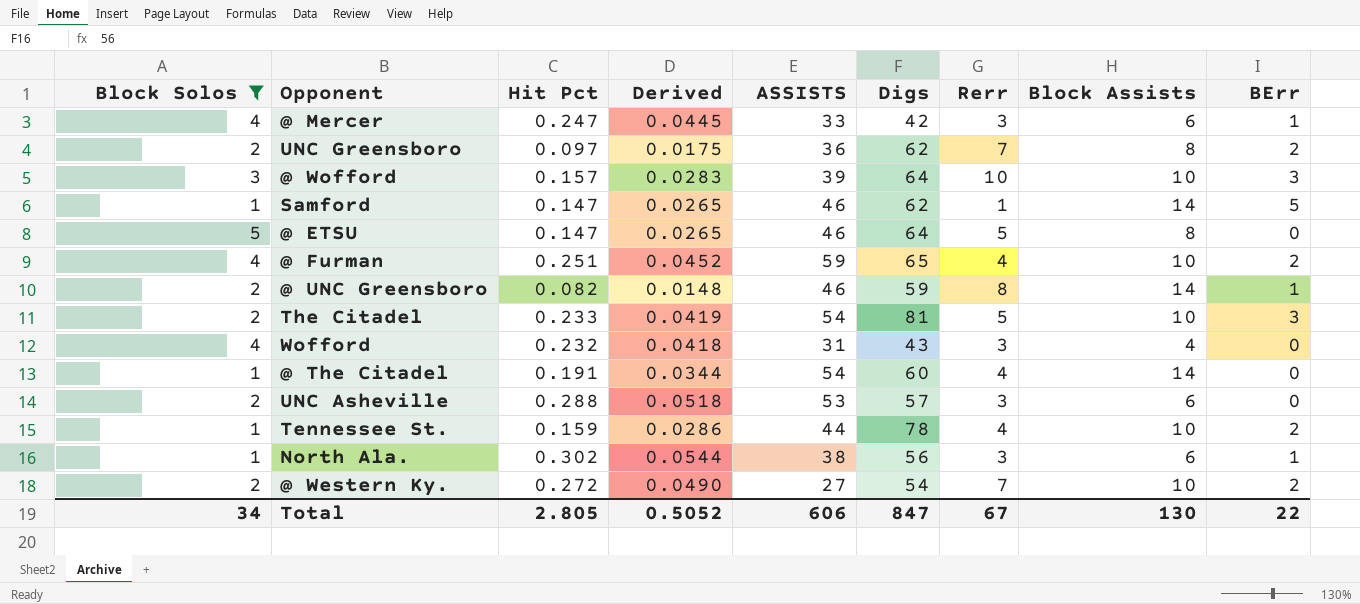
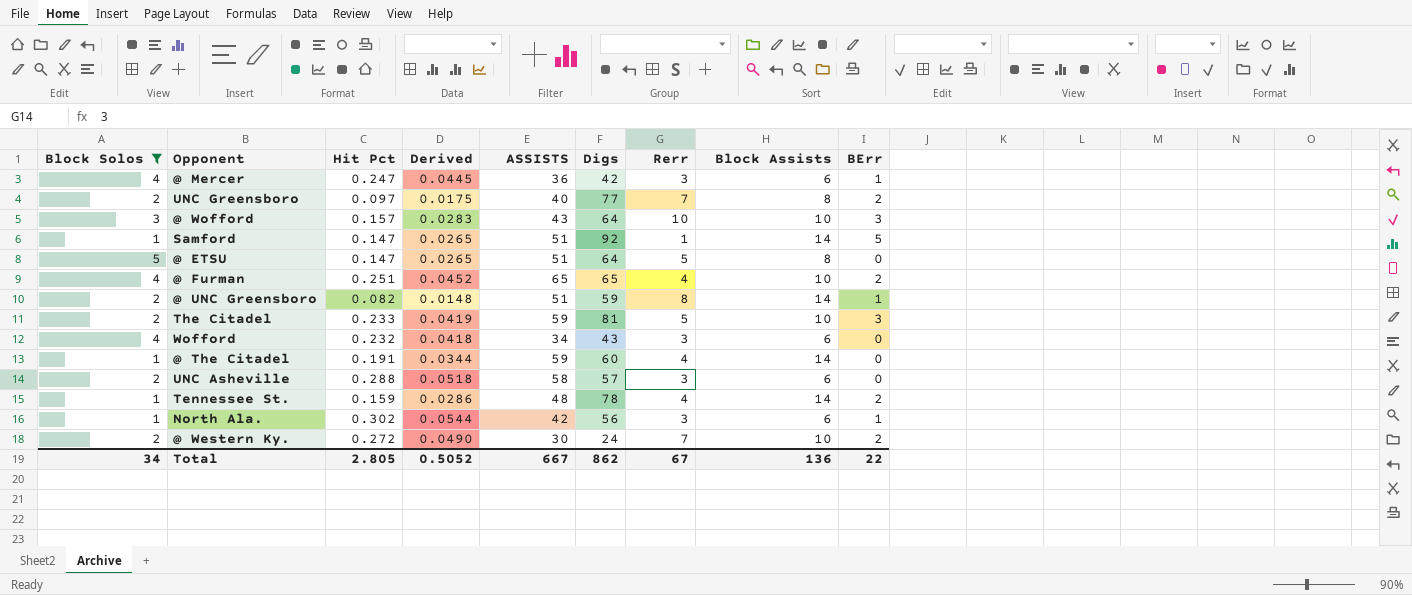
@ Mercer | ASSISTS: 33 -> 36
UNC Greensboro | ASSISTS: 36 -> 40
UNC Greensboro | Digs: 62 -> 77
@ Wofford | ASSISTS: 39 -> 43
Samford | ASSISTS: 46 -> 51
Samford | Digs: 62 -> 92
@ ETSU | ASSISTS: 46 -> 51
@ Furman | ASSISTS: 59 -> 65
@ UNC Greensboro | ASSISTS: 46 -> 51
The Citadel | ASSISTS: 54 -> 59
Wofford | ASSISTS: 31 -> 34
Wofford | Block Assists: 4 -> 6
@ The Citadel | ASSISTS: 54 -> 59
UNC Asheville | ASSISTS: 53 -> 58
Tennessee St. | ASSISTS: 44 -> 48
Tennessee St. | Block Assists: 10 -> 14
North Ala. | ASSISTS: 38 -> 42
@ Western Ky. | ASSISTS: 27 -> 30
@ Western Ky. | Digs: 54 -> 24
Total | ASSISTS: 606 -> 667
Total | Digs: 847 -> 862
Total | Block Assists: 130 -> 136

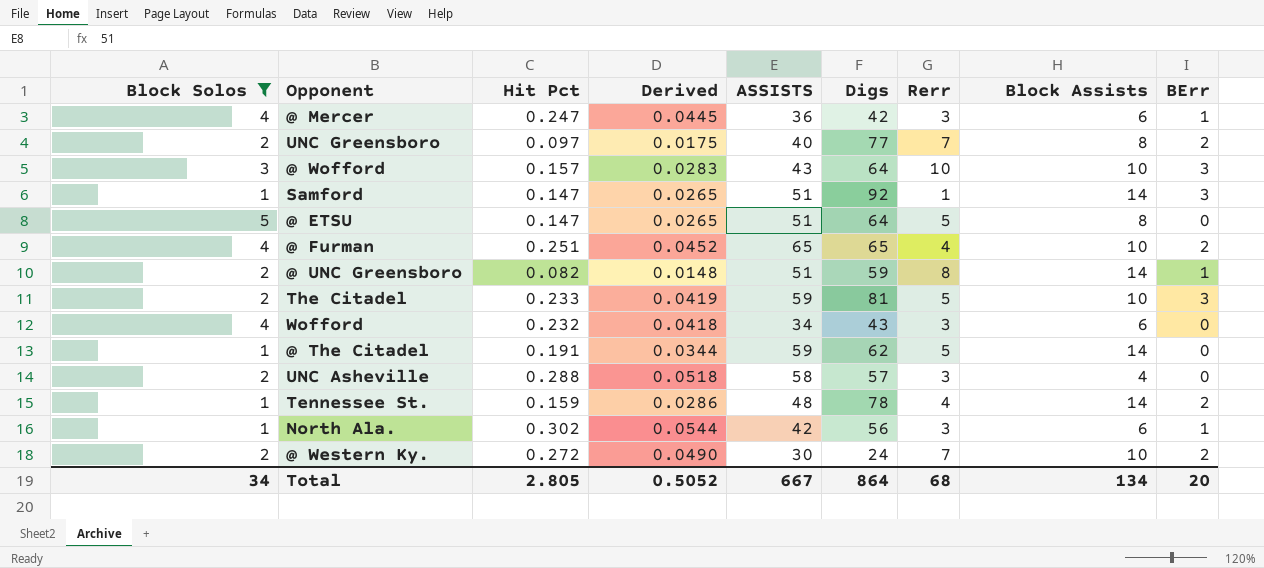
Samford | BErr: 5 -> 3
@ The Citadel | Digs: 60 -> 62
@ The Citadel | Rerr: 4 -> 5
UNC Asheville | Block Assists: 6 -> 4
Total | Digs: 862 -> 864
Total | Rerr: 67 -> 68
Total | Block Assists: 136 -> 134
Total | BErr: 22 -> 20

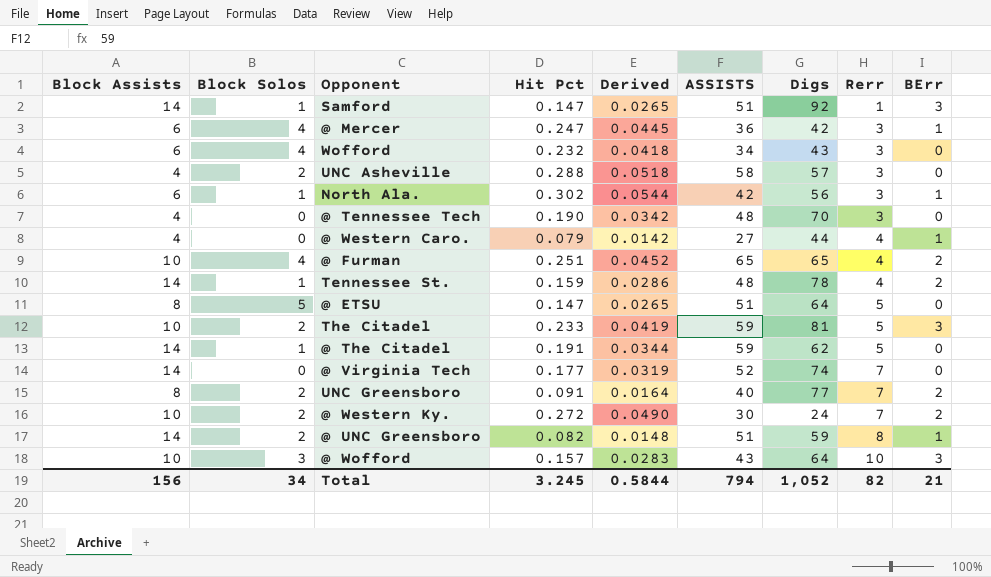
filter: Block Solos != 0 -> none
row order: none -> Rerr ascending
column Block Assists | position: 8 -> 1
UNC Greensboro | Hit Pct: 0.097 -> 0.091
UNC Greensboro | Derived: 0.0175 -> 0.0164
Total | Block Assists: 134 -> 156
Total | Hit Pct: 2.805 -> 3.245
Total | Derived: 0.5052 -> 0.5844
Total | ASSISTS: 667 -> 794
Total | Digs: 864 -> 1,052
Total | Rerr: 68 -> 82
Total | BErr: 20 -> 21

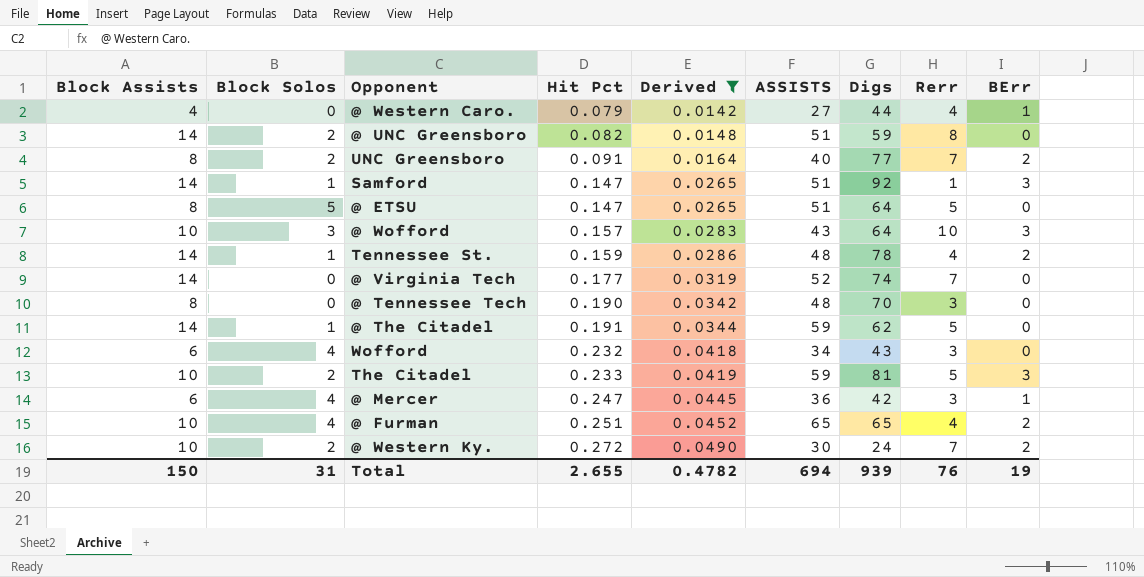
filter: none -> Derived <= 0.0490
row order: Rerr ascending -> Hit Pct ascending
@ UNC Greensboro | BErr: 1 -> 0
@ Tennessee Tech | Block Assists: 4 -> 8
Total | Block Assists: 156 -> 150
Total | Block Solos: 34 -> 31
Total | Hit Pct: 3.245 -> 2.655
Total | Derived: 0.5844 -> 0.4782
Total | ASSISTS: 794 -> 694
Total | Digs: 1,052 -> 939
Total | Rerr: 82 -> 76
Total | BErr: 21 -> 19

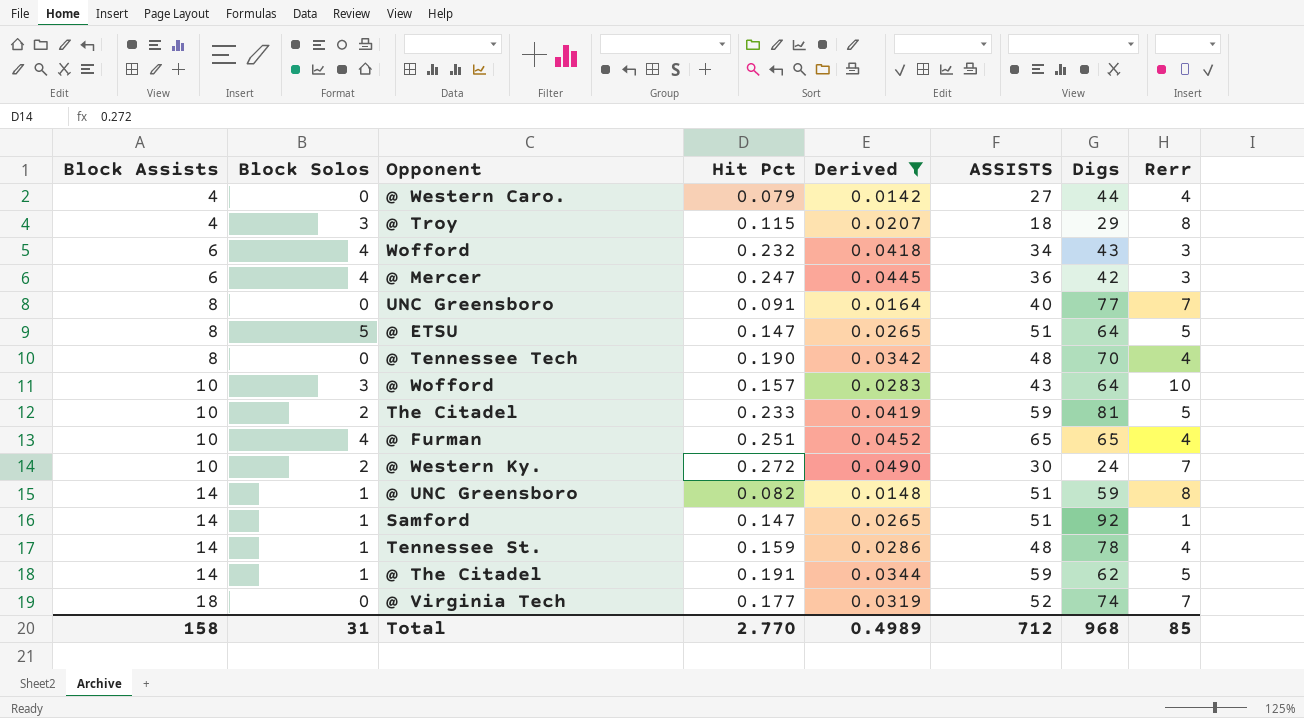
row order: Hit Pct ascending -> Block Assists ascending
column BErr | position: 9 -> none
row @ Troy: none -> 4 | 3 | 0.115 | 0.0207 | 18 | 29 | 8
UNC Greensboro | Block Solos: 2 -> 0
@ Tennessee Tech | Rerr: 3 -> 4
@ UNC Greensboro | Block Solos: 2 -> 1
@ Virginia Tech | Block Assists: 14 -> 18
Total | Block Assists: 150 -> 158
Total | Hit Pct: 2.655 -> 2.770
Total | Derived: 0.4782 -> 0.4989
Total | ASSISTS: 694 -> 712
Total | Digs: 939 -> 968
Total | Rerr: 76 -> 85

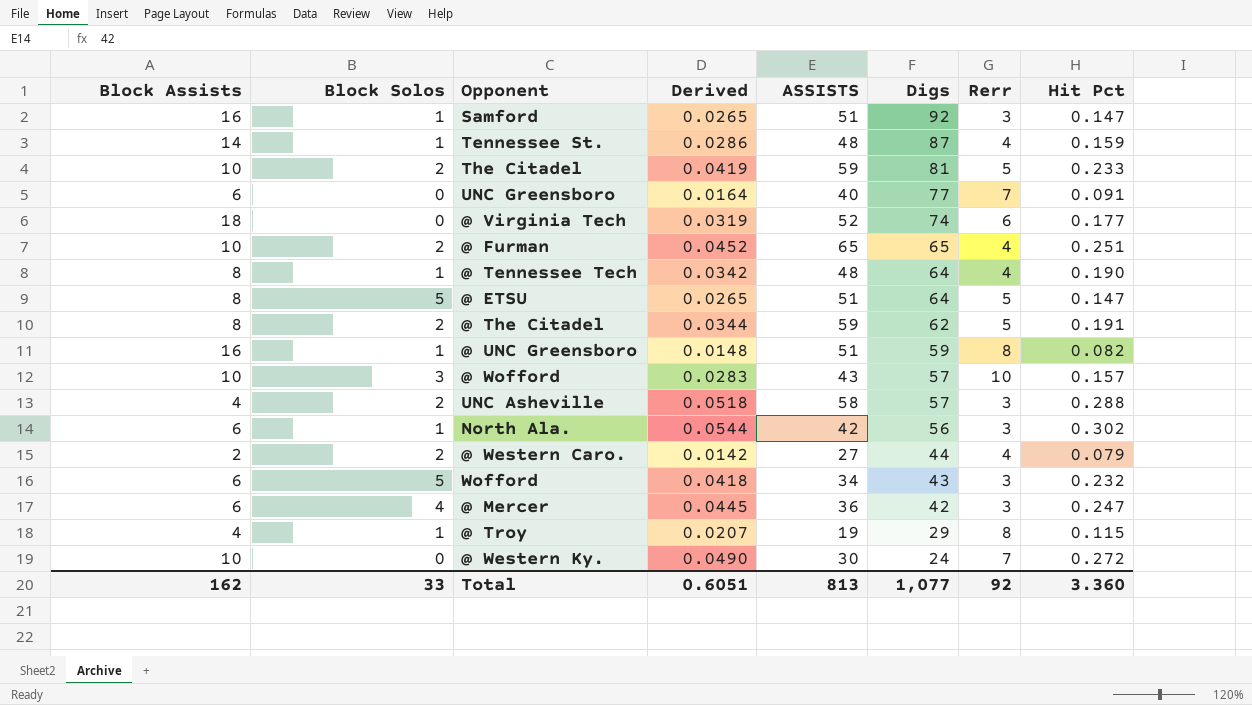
filter: Derived <= 0.0490 -> none
row order: Block Assists ascending -> Digs descending
column Hit Pct | position: 4 -> 8
Samford | Block Assists: 14 -> 16
Samford | Rerr: 1 -> 3
Tennessee St. | Digs: 78 -> 87
UNC Greensboro | Block Assists: 8 -> 6
@ Virginia Tech | Rerr: 7 -> 6
@ Furman | Block Solos: 4 -> 2
@ Tennessee Tech | Block Solos: 0 -> 1
@ Tennessee Tech | Digs: 70 -> 64
@ The Citadel | Block Assists: 14 -> 8
@ The Citadel | Block Solos: 1 -> 2
@ UNC Greensboro | Block Assists: 14 -> 16
@ Wofford | Digs: 64 -> 57
@ Western Caro. | Block Assists: 4 -> 2
@ Western Caro. | Block Solos: 0 -> 2
Wofford | Block Solos: 4 -> 5
@ Troy | Block Solos: 3 -> 1
@ Troy | ASSISTS: 18 -> 19
@ Western Ky. | Block Solos: 2 -> 0
Total | Block Assists: 158 -> 162
Total | Block Solos: 31 -> 33
Total | Derived: 0.4989 -> 0.6051
Total | ASSISTS: 712 -> 813
Total | Digs: 968 -> 1,077
Total | Rerr: 85 -> 92
Total | Hit Pct: 2.770 -> 3.360

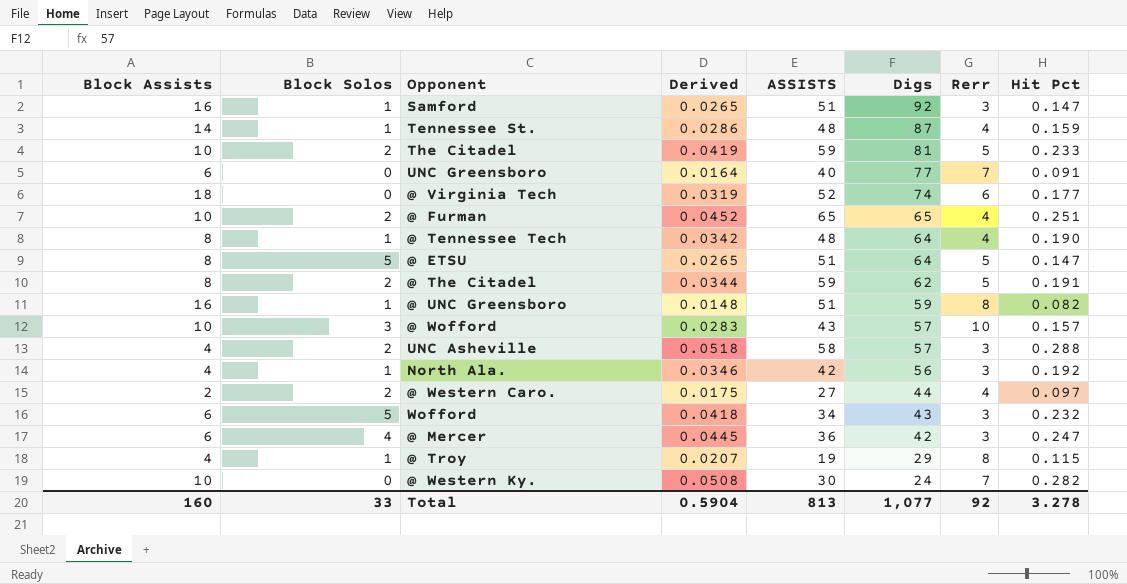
North Ala. | Block Assists: 6 -> 4
North Ala. | Derived: 0.0544 -> 0.0346
North Ala. | Hit Pct: 0.302 -> 0.192
@ Western Caro. | Derived: 0.0142 -> 0.0175
@ Western Caro. | Hit Pct: 0.079 -> 0.097
@ Western Ky. | Derived: 0.0490 -> 0.0508
@ Western Ky. | Hit Pct: 0.272 -> 0.282
Total | Block Assists: 162 -> 160
Total | Derived: 0.6051 -> 0.5904
Total | Hit Pct: 3.360 -> 3.278

